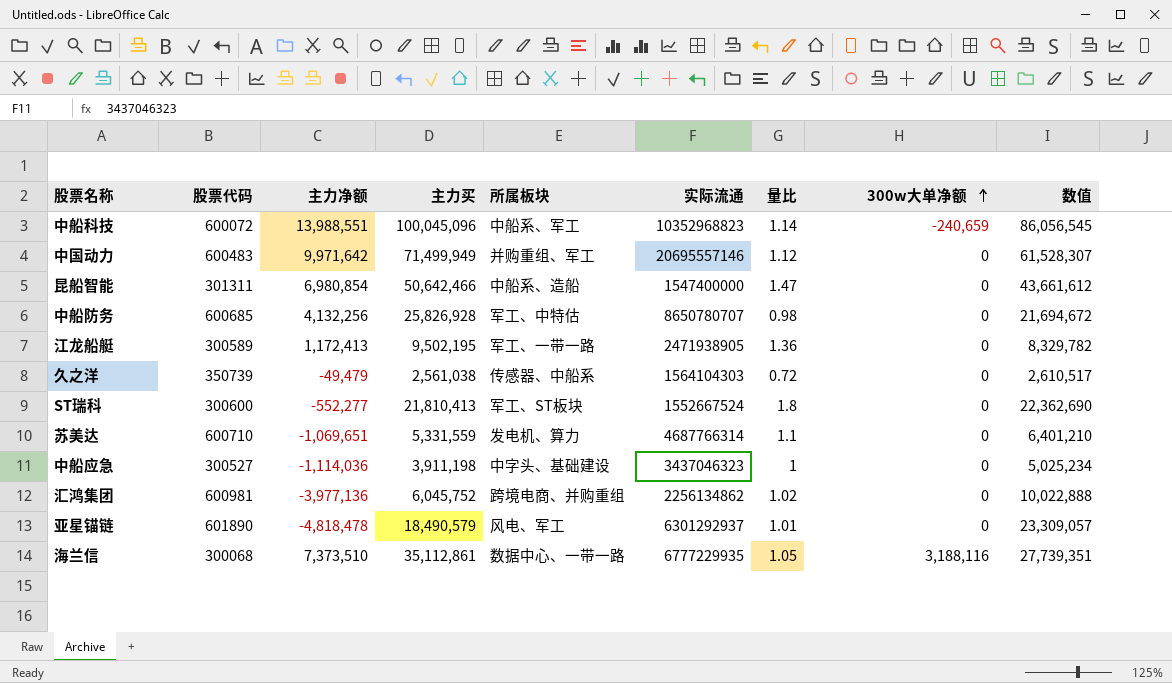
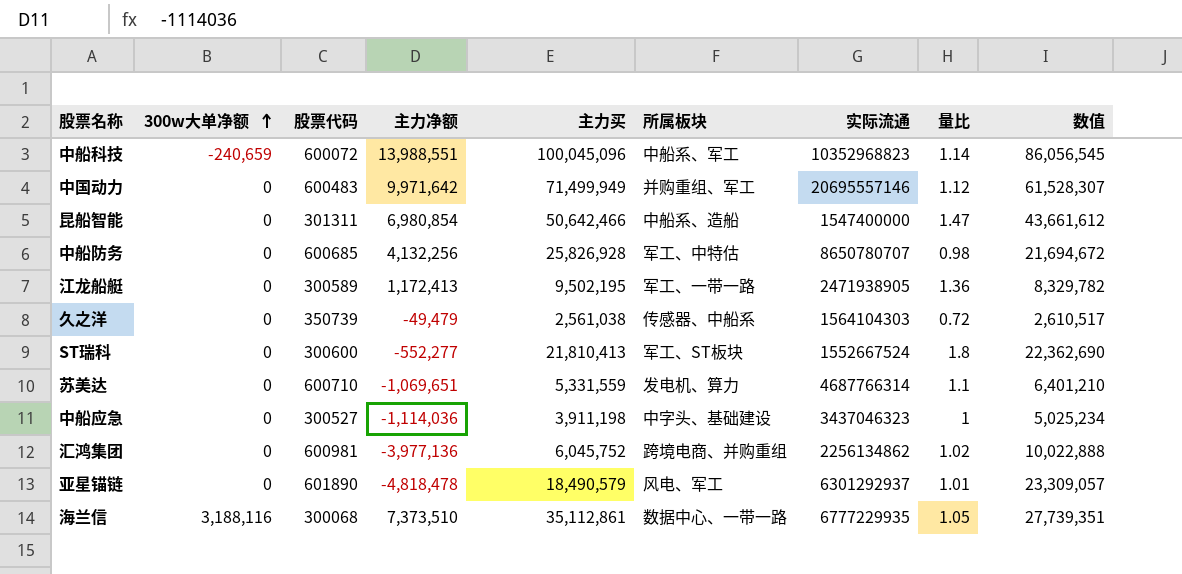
column 300w大单净额 | position: 8 -> 2

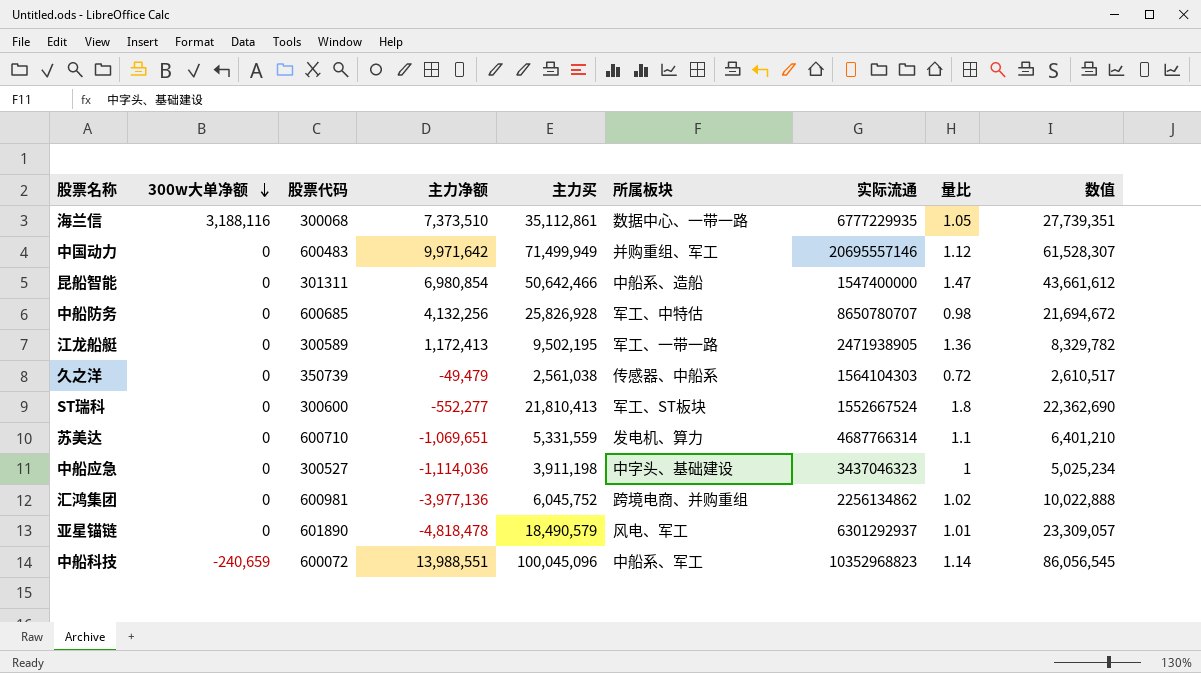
row order: 300w大单净额 ascending -> 300w大单净额 descending

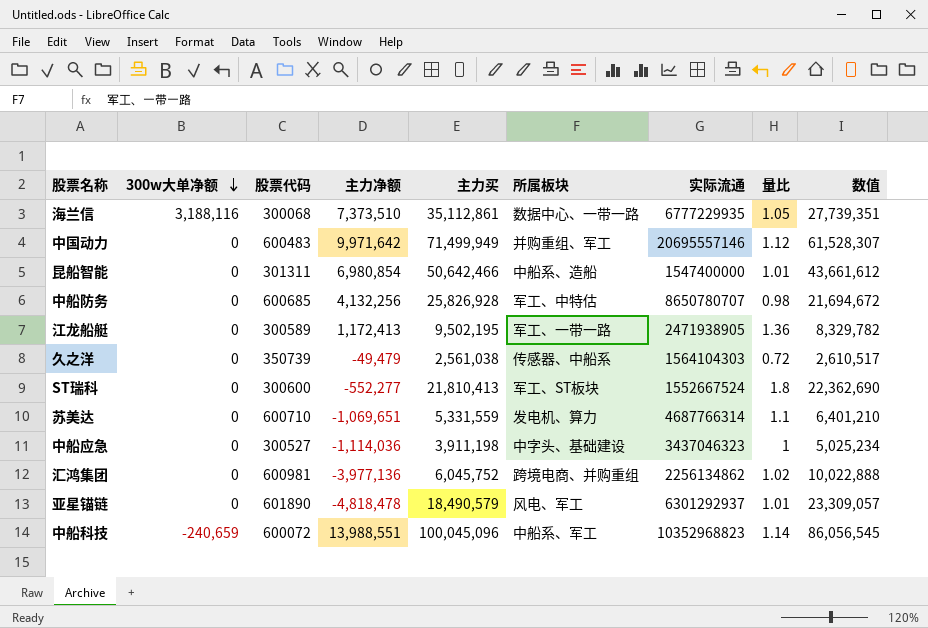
昆船智能 | 量比: 1.47 -> 1.01

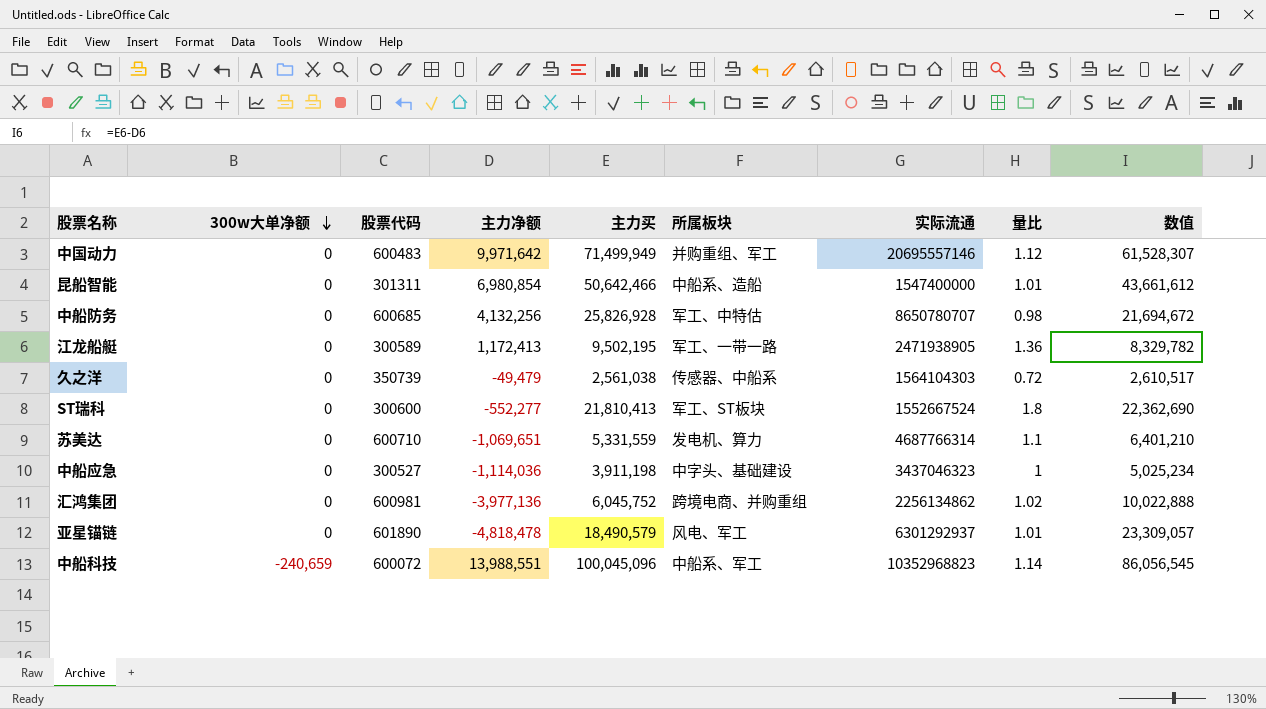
row 海兰信: 3,188,116 | 300068 | 7,373,510 | 35,112,861 | 数据中心、一带一路 | 6777229935 | 1.05 | 27,739,351 -> none

